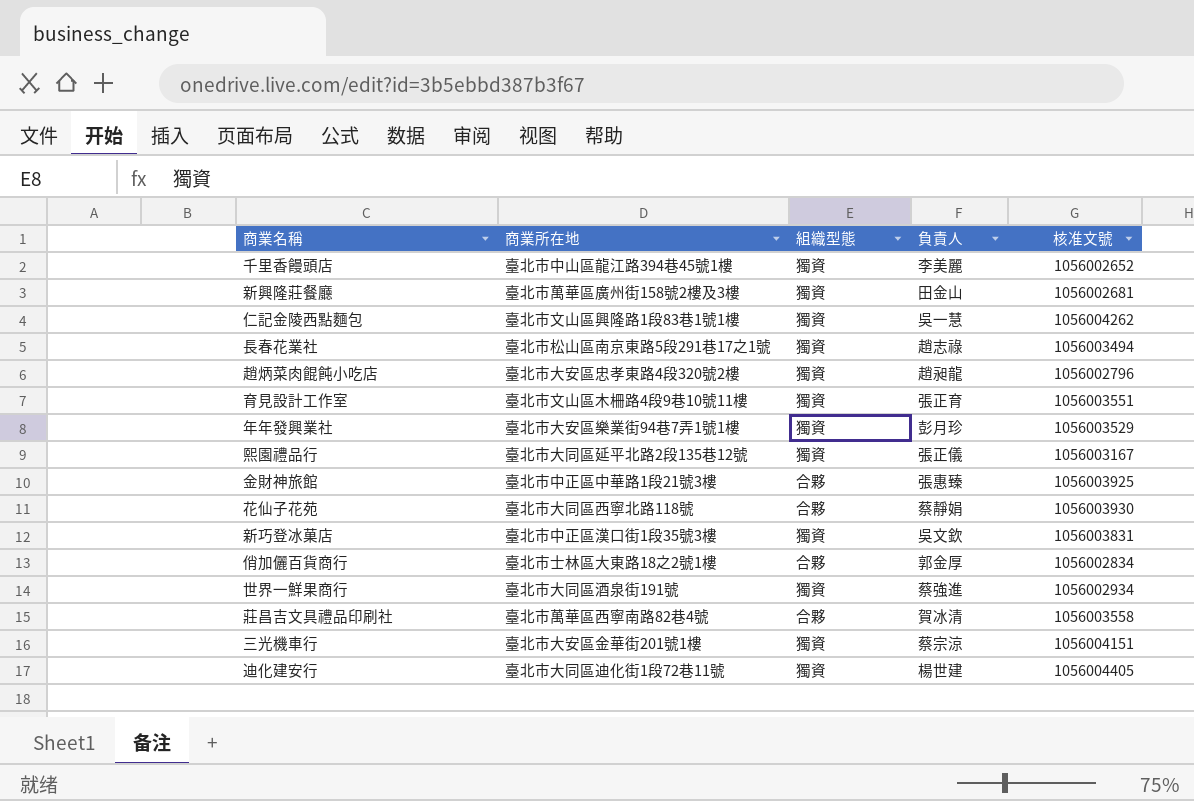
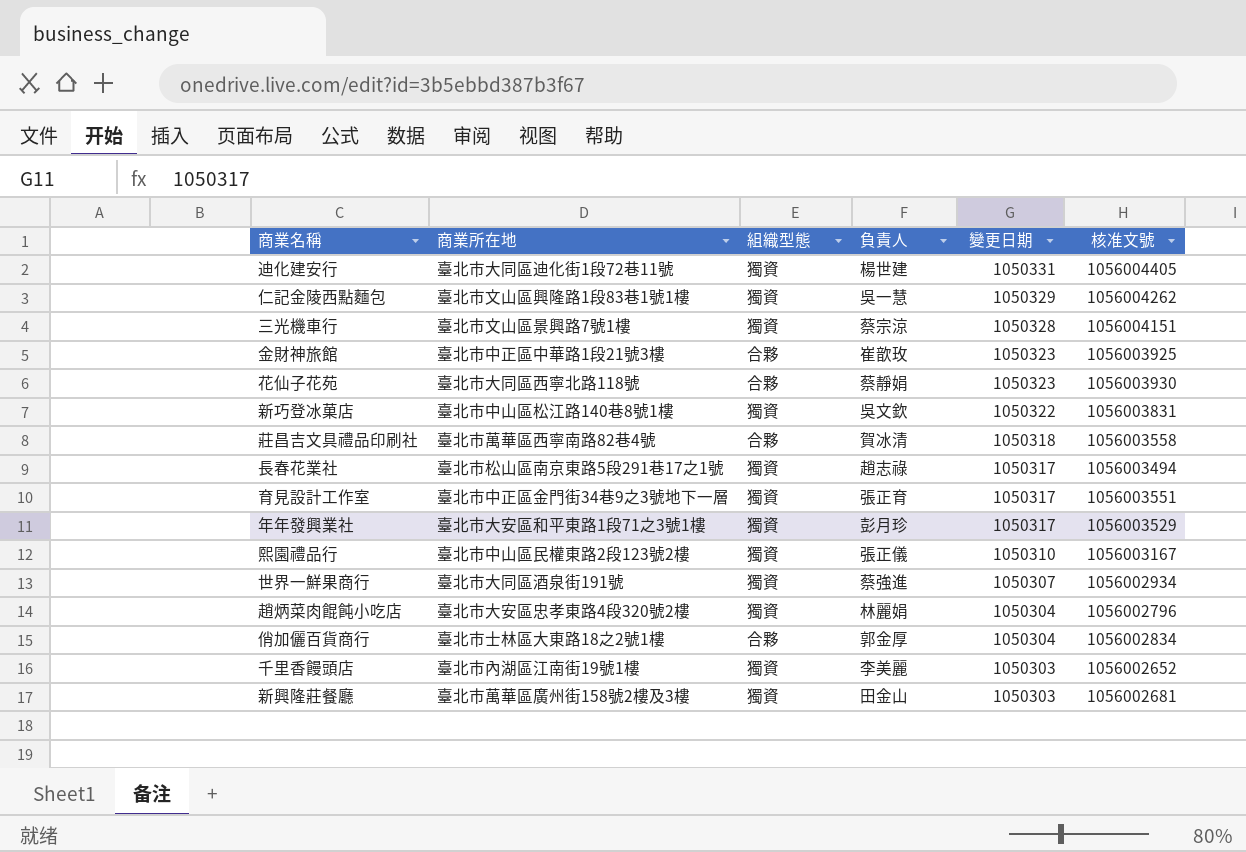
row order: none -> 變更日期 descending
column 變更日期 | position: none -> 5
三光機車行 | 商業所在地: 臺北市大安區金華街201號1樓 -> 臺北市文山區景興路7號1樓
金財神旅館 | 負責人: 張惠臻 -> 崔歆玫
新巧登冰菓店 | 商業所在地: 臺北市中正區漢口街1段35號3樓 -> 臺北市中山區松江路140巷8號1樓
育見設計工作室 | 商業所在地: 臺北市文山區木柵路4段9巷10號11樓 -> 臺北市中正區金門街34巷9之3號地下一層
年年發興業社 | 商業所在地: 臺北市大安區樂業街94巷7弄1號1樓 -> 臺北市大安區和平東路1段71之3號1樓
熙園禮品行 | 商業所在地: 臺北市大同區延平北路2段135巷12號 -> 臺北市中山區民權東路2段123號2樓
趙炳菜肉餛飩小吃店 | 負責人: 趙昶龍 -> 林麗娟
千里香饅頭店 | 商業所在地: 臺北市中山區龍江路394巷45號1樓 -> 臺北市內湖區江南街19號1樓

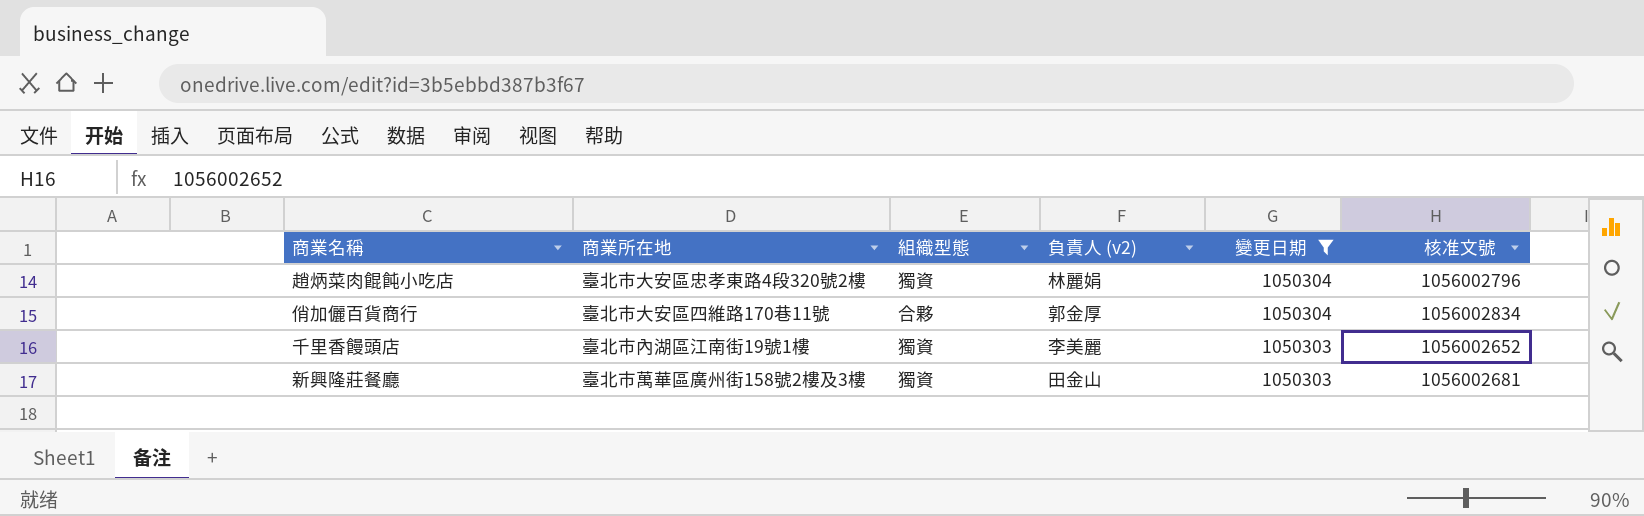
filter: none -> 變更日期 <= 1050304
column name: 負責人 -> 負責人 (v2)
俏加儷百貨商行 | 商業所在地: 臺北市士林區大東路18之2號1樓 -> 臺北市大安區四維路170巷11號

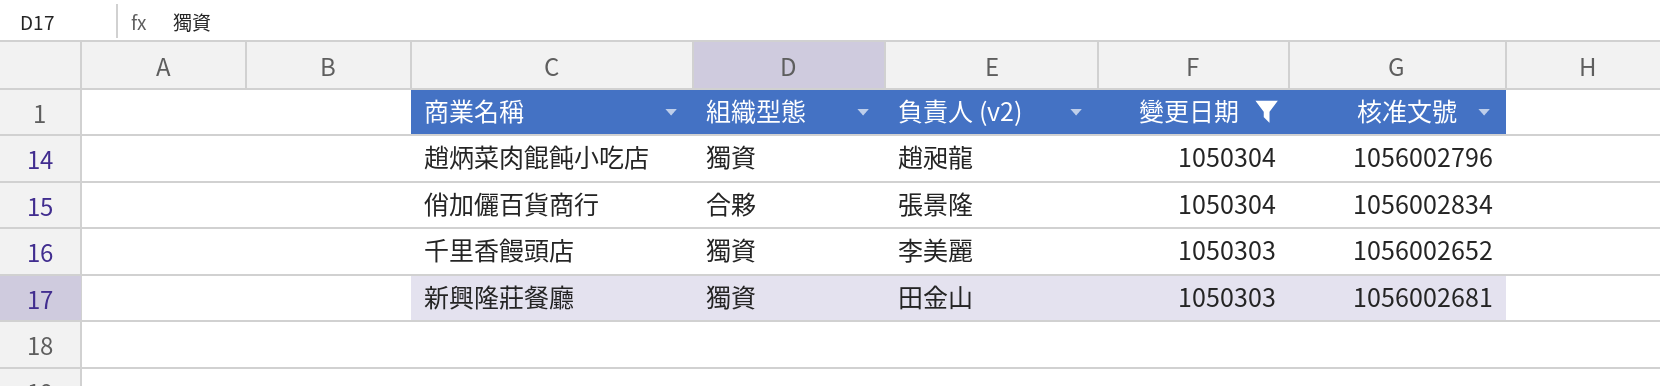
column 商業所在地 | position: 2 -> none
趙炳菜肉餛飩小吃店 | 負責人 (v2): 林麗娟 -> 趙昶龍
俏加儷百貨商行 | 負責人 (v2): 郭金厚 -> 張景隆

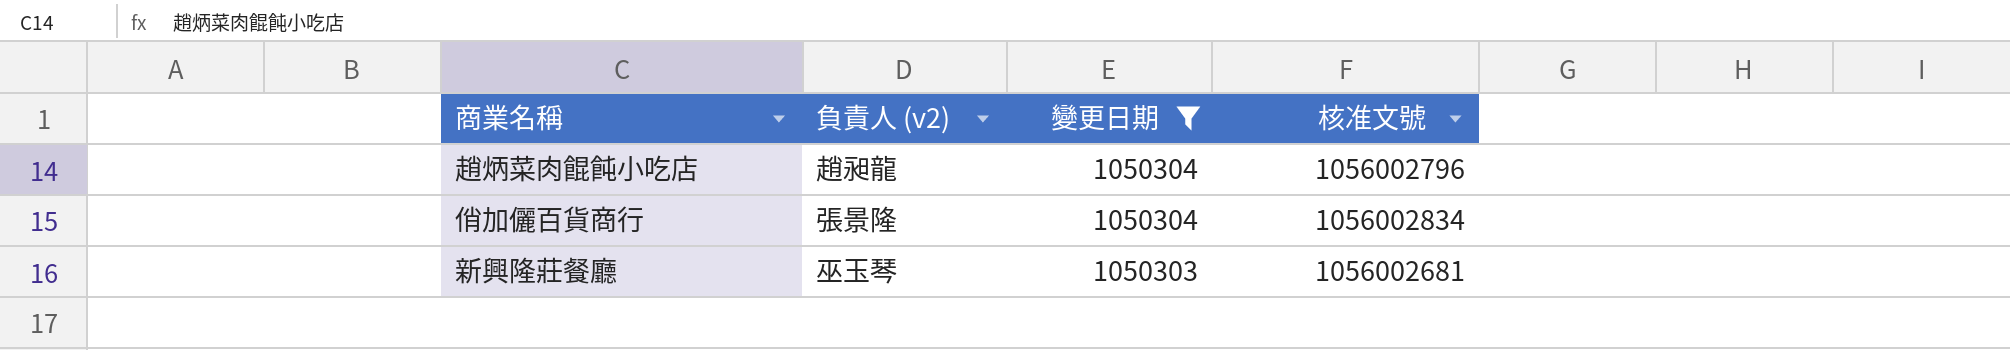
column 組織型態 | position: 2 -> none
row 千里香饅頭店: 獨資 | 李美麗 | 1050303 | 1056002652 -> none
新興隆莊餐廳 | 負責人 (v2): 田金山 -> 巫玉琴

